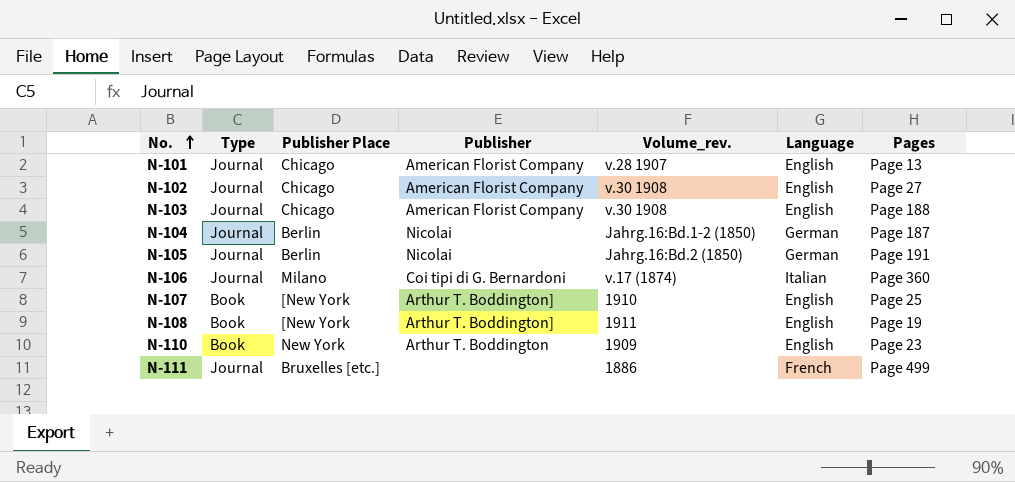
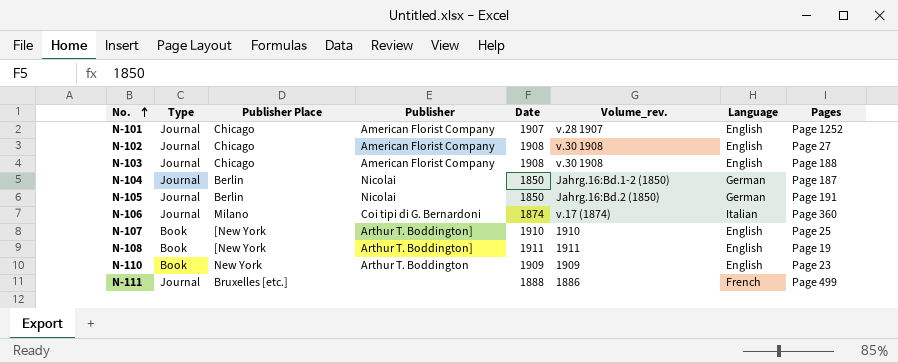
column Date | position: none -> 5
N-101 | Pages: Page 13 -> Page 1252

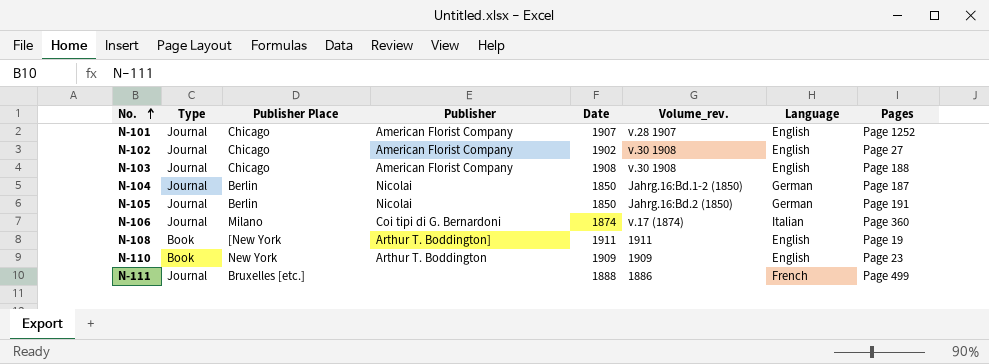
row N-107: Book | [New York | Arthur T. Boddington] | 1910 | 1910 | English | Page 25 -> none
N-102 | Date: 1908 -> 1902

